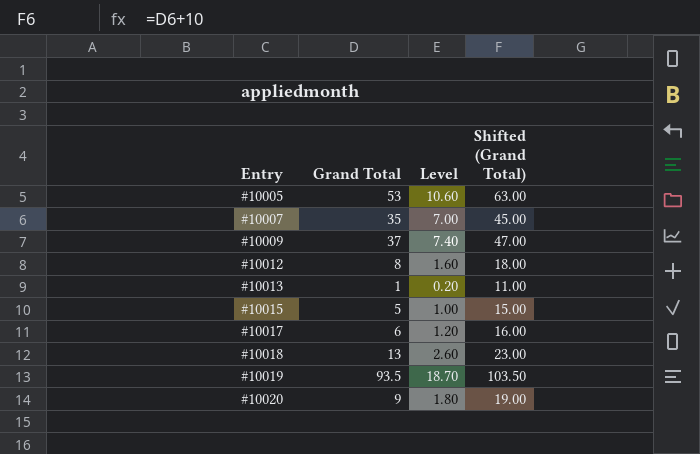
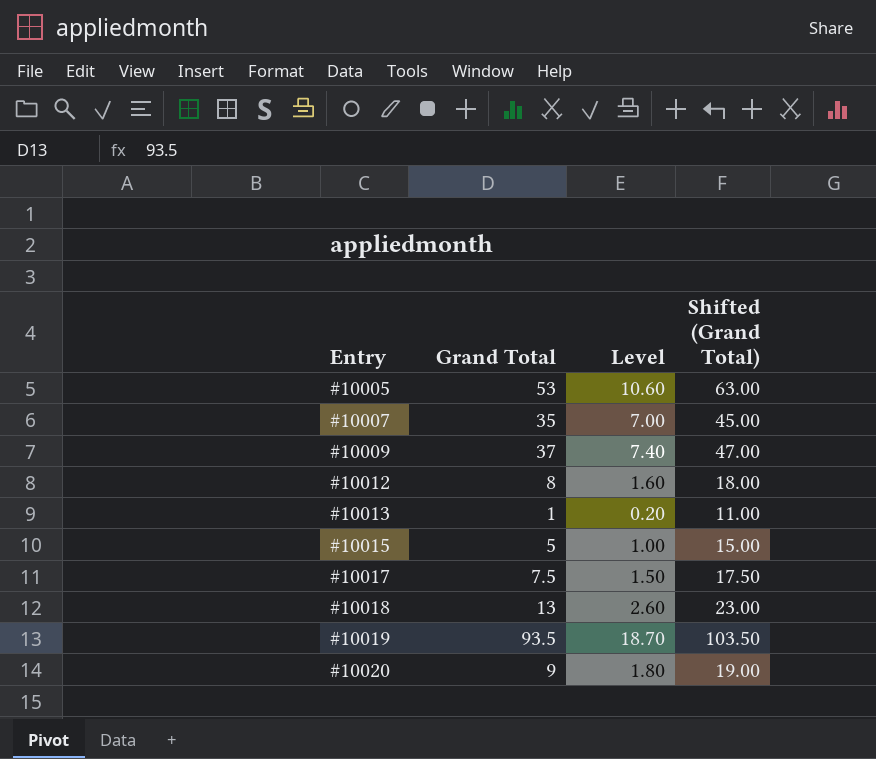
#10017 | Grand Total: 6 -> 7.5
#10017 | Level: 1.20 -> 1.50
#10017 | Shifted (Grand Total): 16.00 -> 17.50

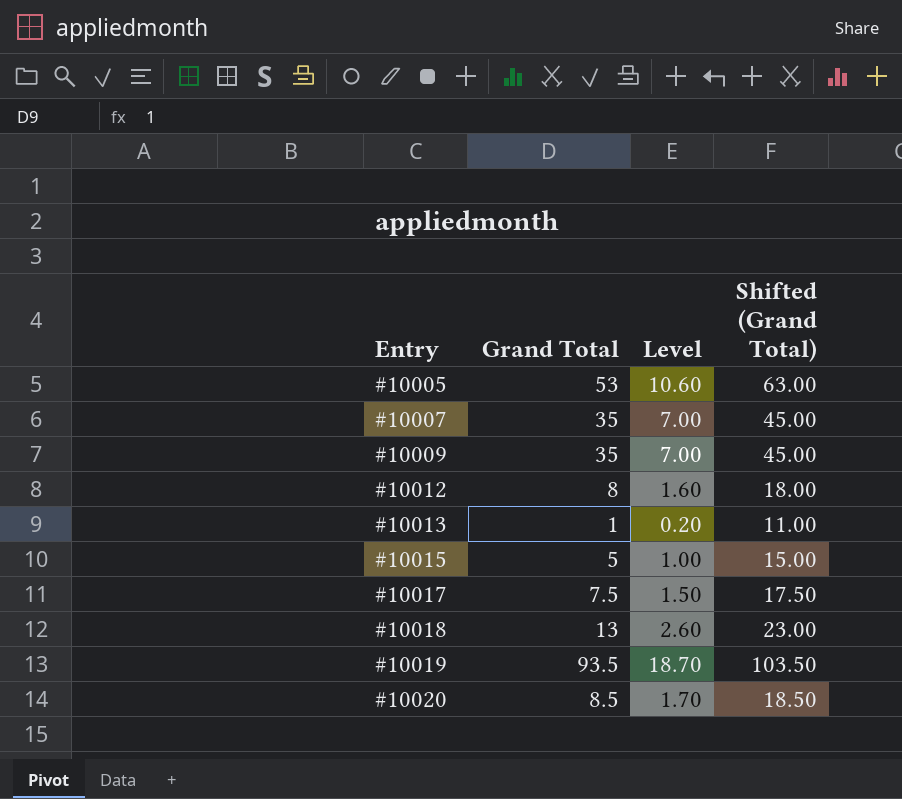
#10009 | Grand Total: 37 -> 35
#10009 | Level: 7.40 -> 7.00
#10009 | Shifted (Grand Total): 47.00 -> 45.00
#10020 | Grand Total: 9 -> 8.5
#10020 | Level: 1.80 -> 1.70
#10020 | Shifted (Grand Total): 19.00 -> 18.50

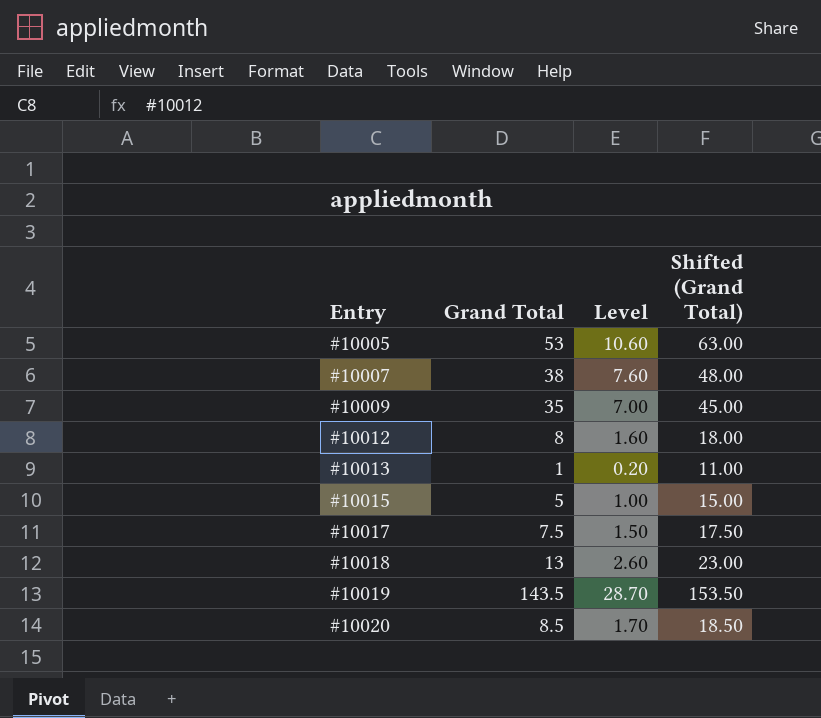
#10007 | Grand Total: 35 -> 38
#10007 | Level: 7.00 -> 7.60
#10007 | Shifted (Grand Total): 45.00 -> 48.00
#10019 | Grand Total: 93.5 -> 143.5
#10019 | Level: 18.70 -> 28.70
#10019 | Shifted (Grand Total): 103.50 -> 153.50

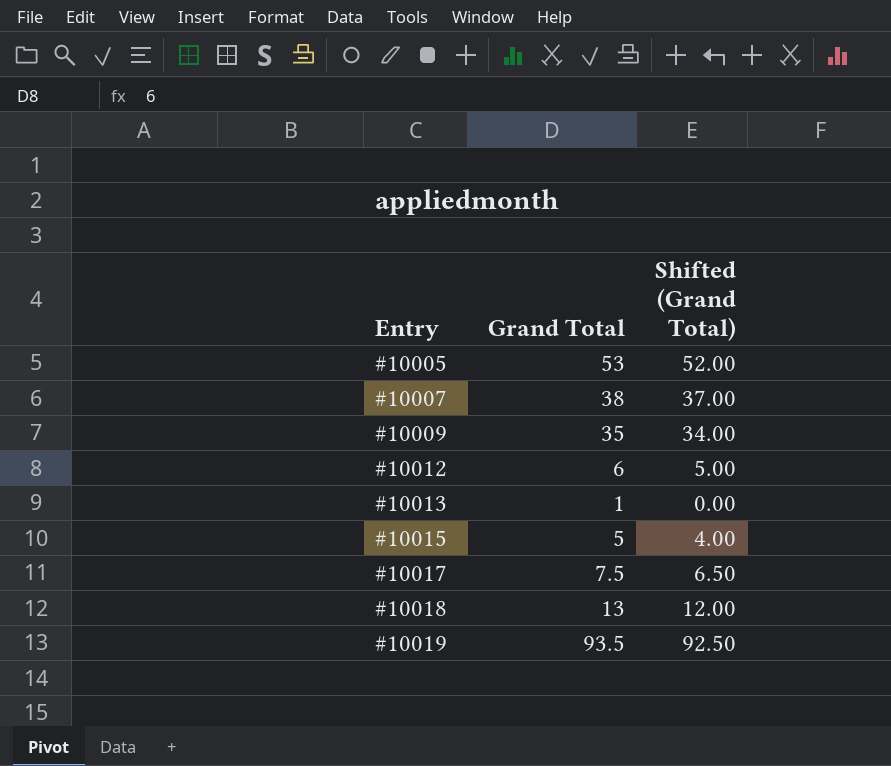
column Level | formula: [Grand Total] * 0.2 -> none
column Shifted (Grand Total) | formula: [Grand Total] + 10 -> [Grand Total] - 1
row #10020: 8.5 | 1.70 | 18.50 -> none
#10012 | Grand Total: 8 -> 6
#10019 | Grand Total: 143.5 -> 93.5

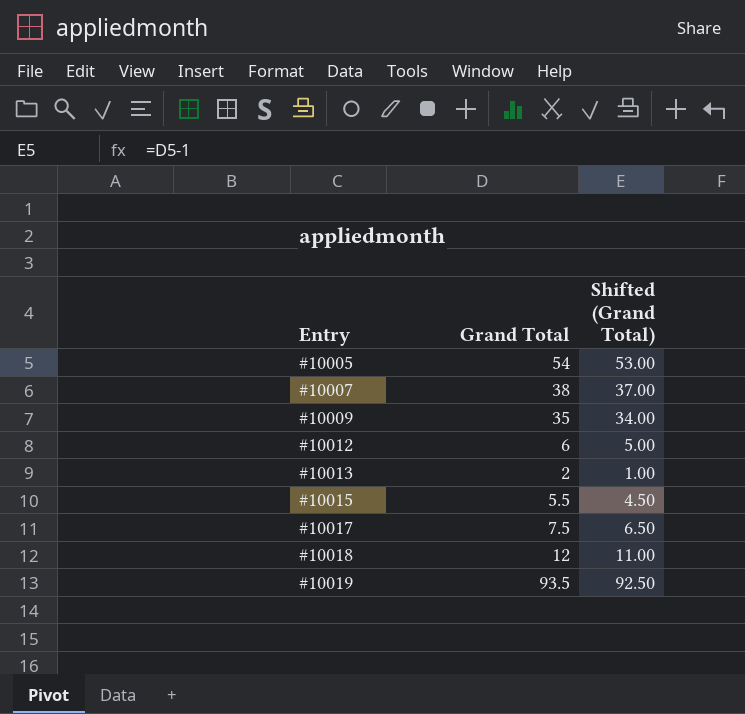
#10005 | Grand Total: 53 -> 54
#10005 | Shifted (Grand Total): 52.00 -> 53.00
#10013 | Grand Total: 1 -> 2
#10013 | Shifted (Grand Total): 0.00 -> 1.00
#10015 | Grand Total: 5 -> 5.5
#10015 | Shifted (Grand Total): 4.00 -> 4.50
#10018 | Grand Total: 13 -> 12
#10018 | Shifted (Grand Total): 12.00 -> 11.00

